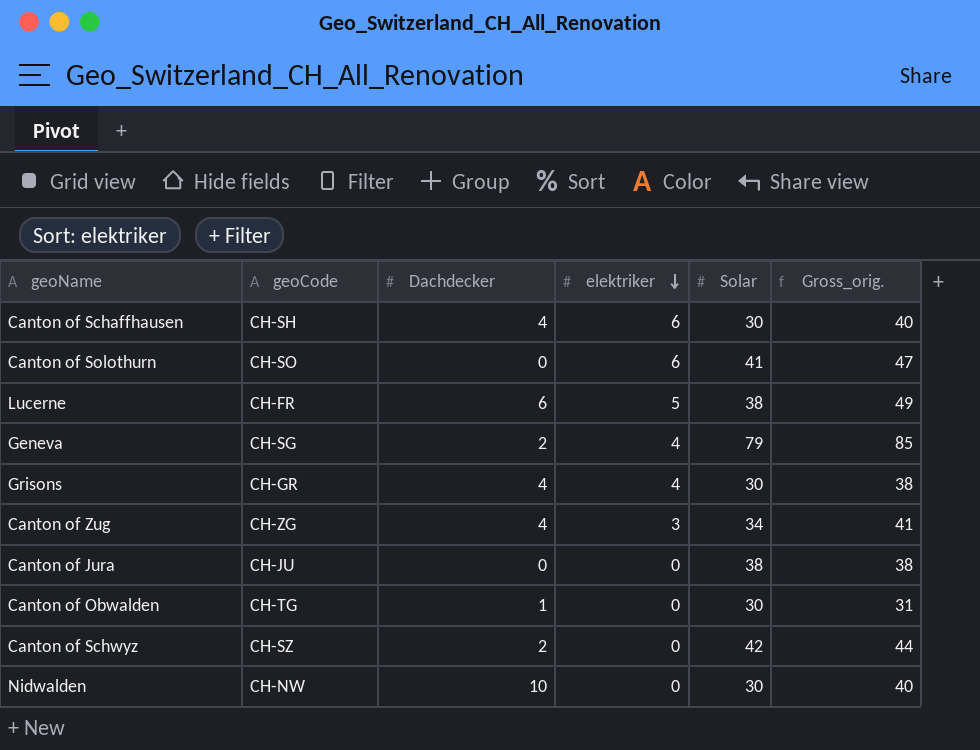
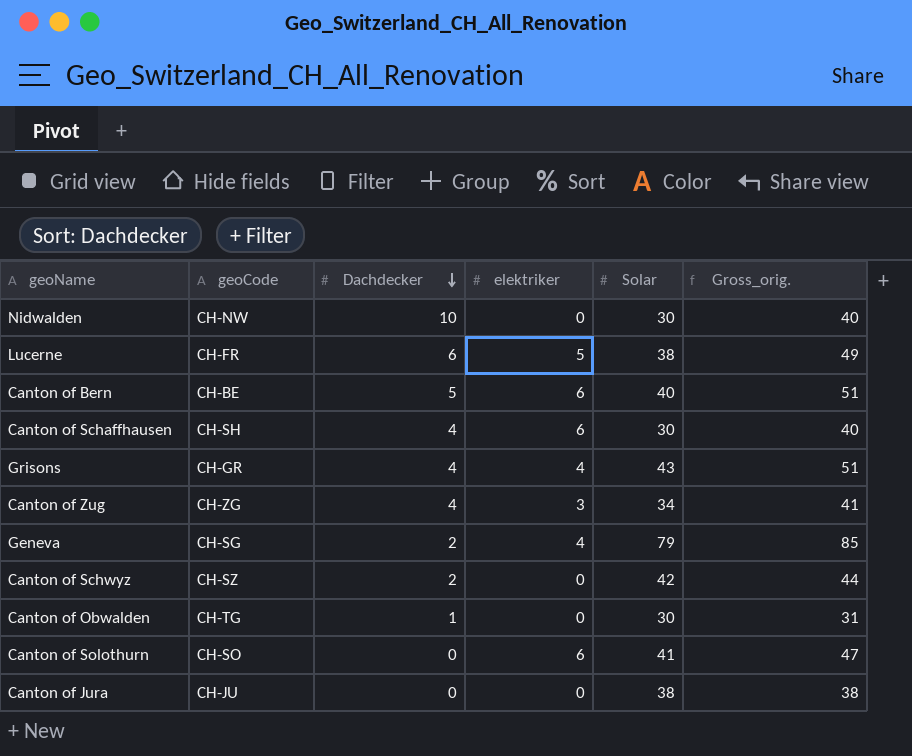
row order: elektriker descending -> Dachdecker descending
row Canton of Bern: none -> CH-BE | 5 | 6 | 40 | 51
Grisons | Solar: 30 -> 43
Grisons | Gross_orig.: 38 -> 51

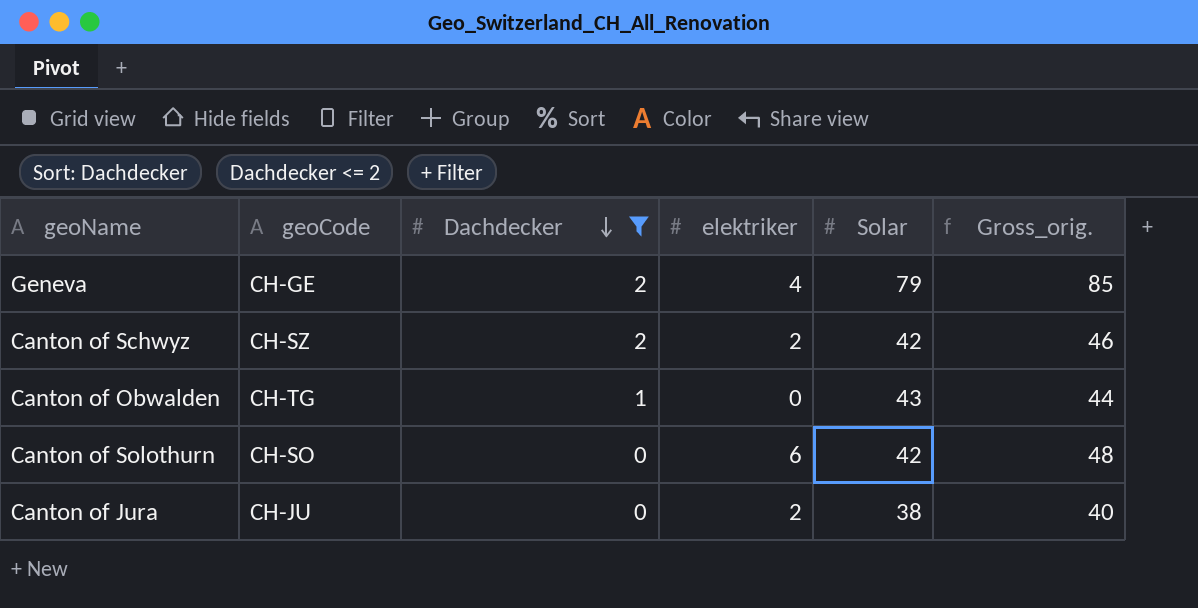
filter: none -> Dachdecker <= 2
Geneva | geoCode: CH-SG -> CH-GE
Canton of Schwyz | elektriker: 0 -> 2
Canton of Schwyz | Gross_orig.: 44 -> 46
Canton of Obwalden | Solar: 30 -> 43
Canton of Obwalden | Gross_orig.: 31 -> 44
Canton of Solothurn | Solar: 41 -> 42
Canton of Solothurn | Gross_orig.: 47 -> 48
Canton of Jura | elektriker: 0 -> 2
Canton of Jura | Gross_orig.: 38 -> 40

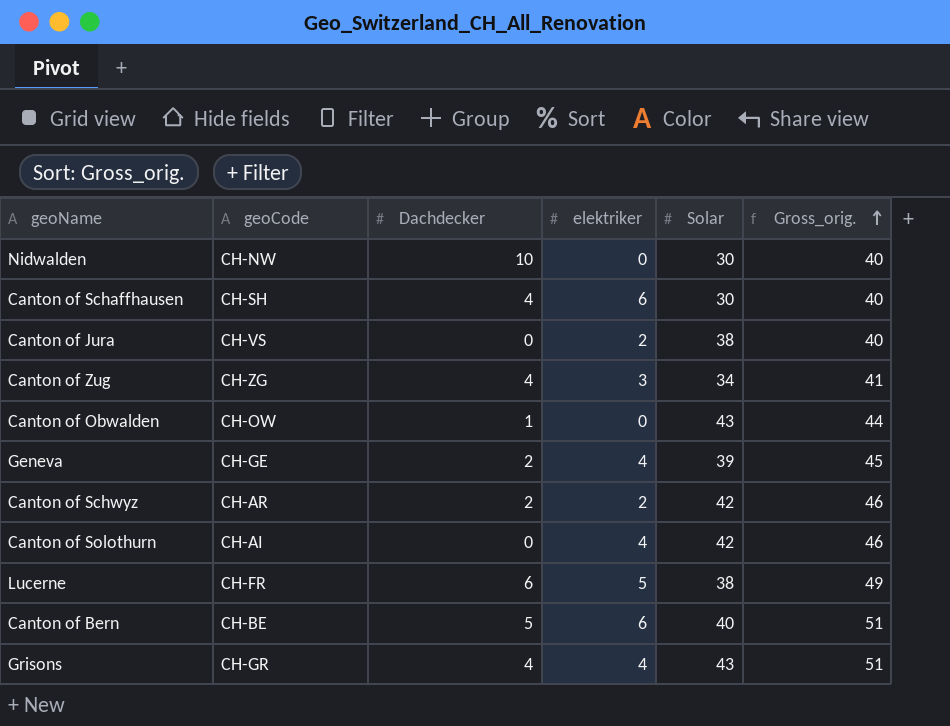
filter: Dachdecker <= 2 -> none
row order: Dachdecker descending -> Gross_orig. ascending
Canton of Jura | geoCode: CH-JU -> CH-VS
Canton of Obwalden | geoCode: CH-TG -> CH-OW
Geneva | Solar: 79 -> 39
Geneva | Gross_orig.: 85 -> 45
Canton of Schwyz | geoCode: CH-SZ -> CH-AR
Canton of Solothurn | geoCode: CH-SO -> CH-AI
Canton of Solothurn | elektriker: 6 -> 4
Canton of Solothurn | Gross_orig.: 48 -> 46

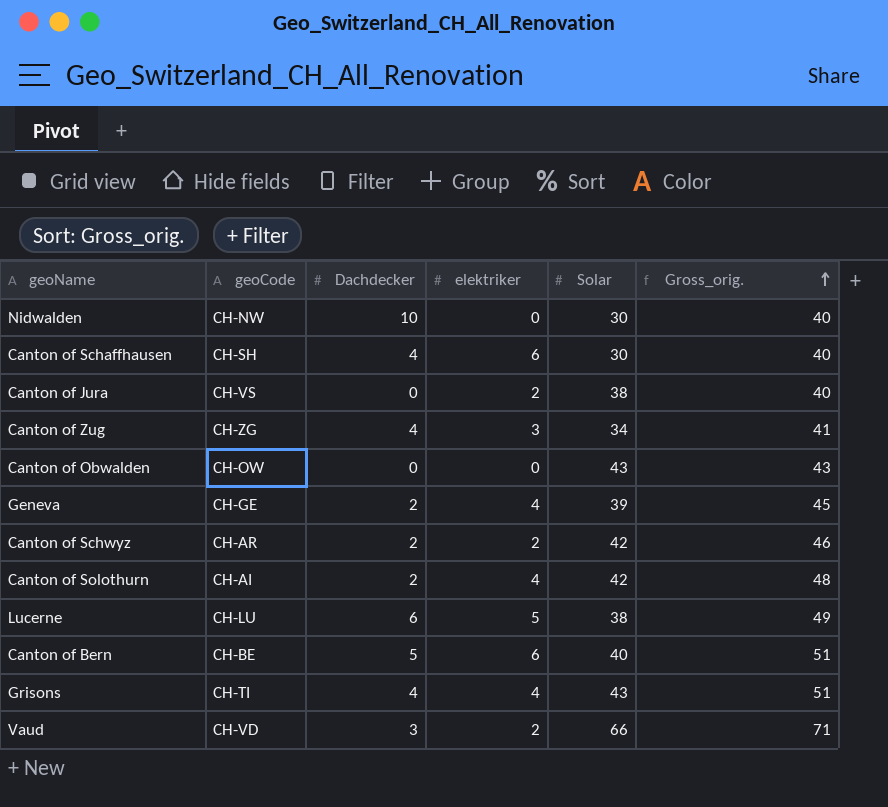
Canton of Obwalden | Dachdecker: 1 -> 0
Canton of Obwalden | Gross_orig.: 44 -> 43
Canton of Solothurn | Dachdecker: 0 -> 2
Canton of Solothurn | Gross_orig.: 46 -> 48
Lucerne | geoCode: CH-FR -> CH-LU
Grisons | geoCode: CH-GR -> CH-TI
row Vaud: none -> CH-VD | 3 | 2 | 66 | 71

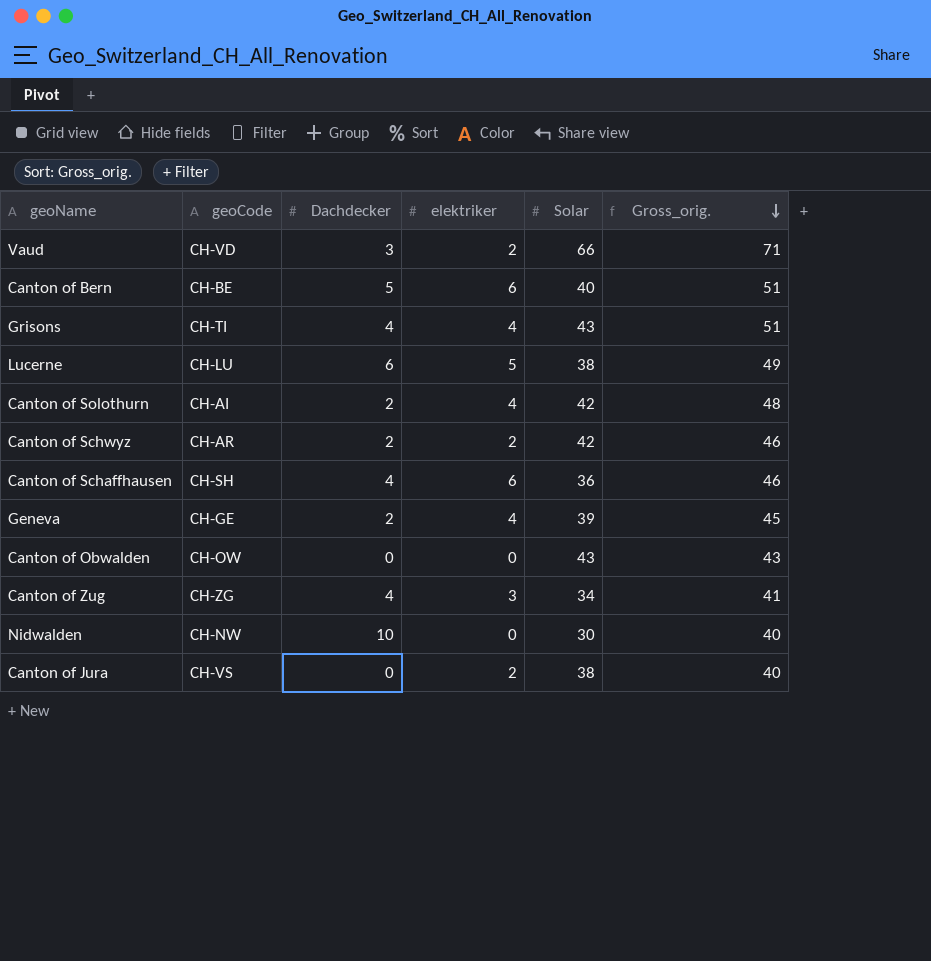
row order: Gross_orig. ascending -> Gross_orig. descending
Canton of Schaffhausen | Solar: 30 -> 36
Canton of Schaffhausen | Gross_orig.: 40 -> 46

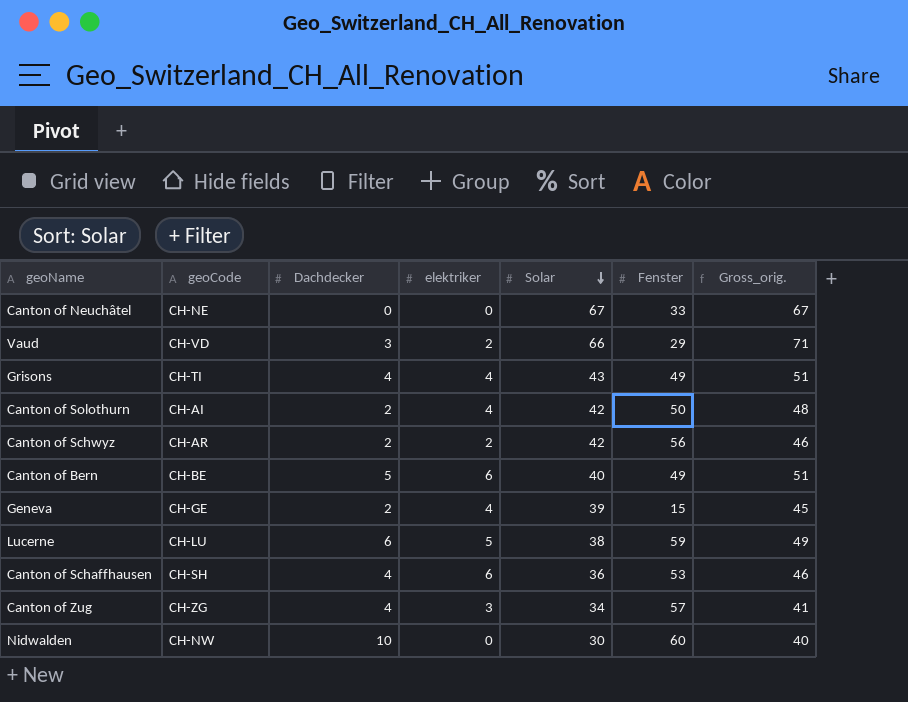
row order: Gross_orig. descending -> Solar descending
column Fenster | position: none -> 6
row Canton of Obwalden: CH-OW | 0 | 0 | 43 | 43 -> none
row Canton of Jura: CH-VS | 0 | 2 | 38 | 40 -> none
row Canton of Neuchâtel: none -> CH-NE | 0 | 0 | 67 | 33 | 67

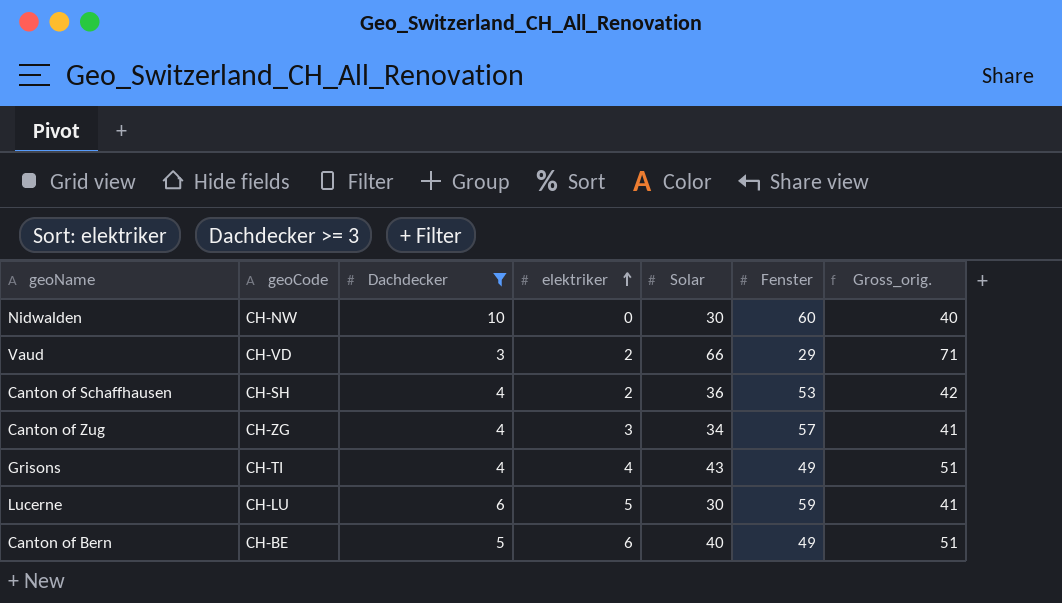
filter: none -> Dachdecker >= 3
row order: Solar descending -> elektriker ascending
Canton of Schaffhausen | elektriker: 6 -> 2
Canton of Schaffhausen | Gross_orig.: 46 -> 42
Lucerne | Solar: 38 -> 30
Lucerne | Gross_orig.: 49 -> 41

